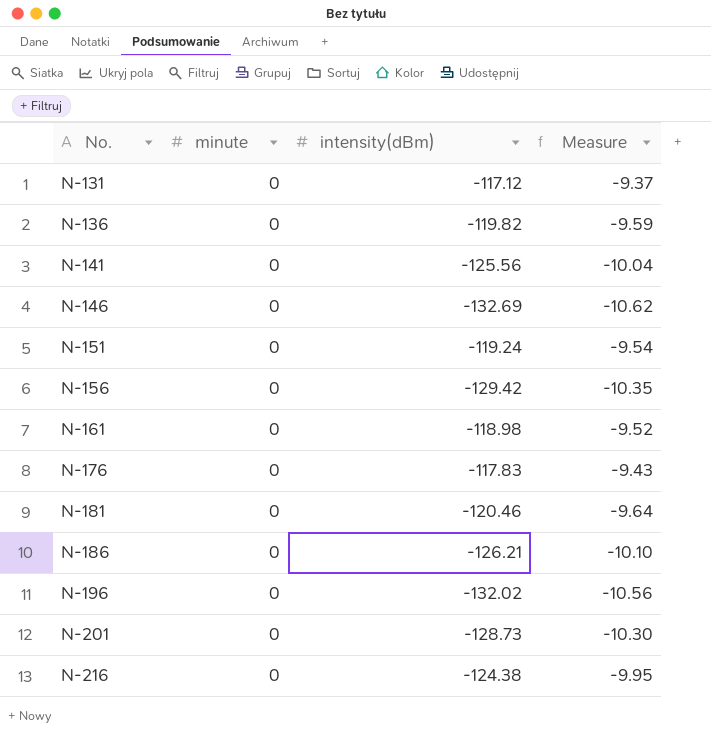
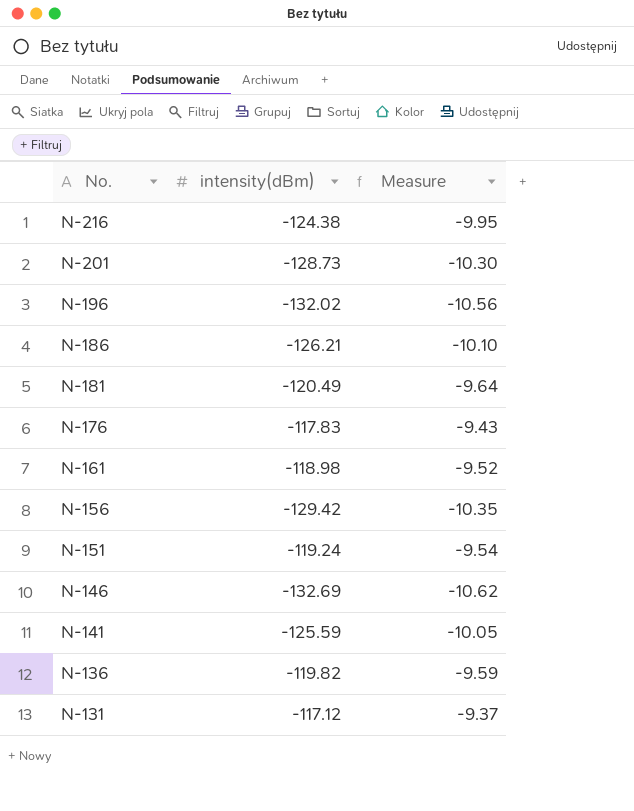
row order: No. ascending -> No. descending
column minute | position: 2 -> none
N-181 | intensity(dBm): -120.46 -> -120.49
N-141 | intensity(dBm): -125.56 -> -125.59
N-141 | Measure: -10.04 -> -10.05

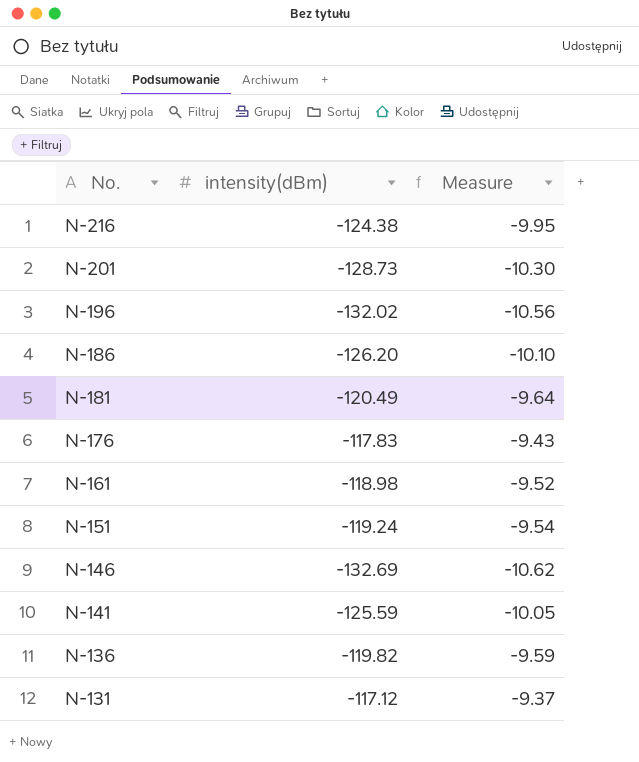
row N-156: -129.42 | -10.35 -> none
N-186 | intensity(dBm): -126.21 -> -126.20

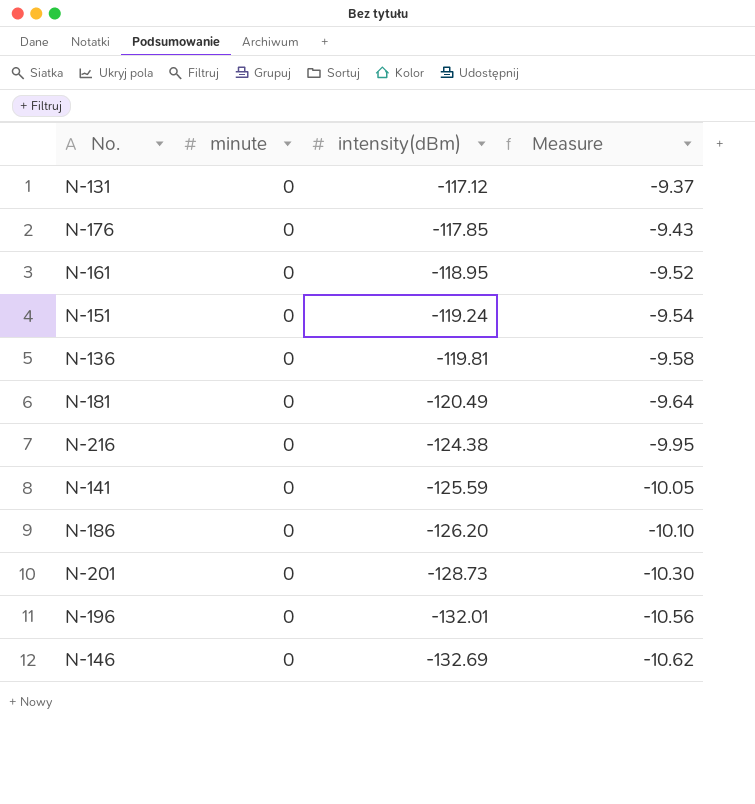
row order: No. descending -> intensity(dBm) descending
column minute | position: none -> 2
N-176 | intensity(dBm): -117.83 -> -117.85
N-161 | intensity(dBm): -118.98 -> -118.95
N-136 | intensity(dBm): -119.82 -> -119.81
N-136 | Measure: -9.59 -> -9.58
N-196 | intensity(dBm): -132.02 -> -132.01

